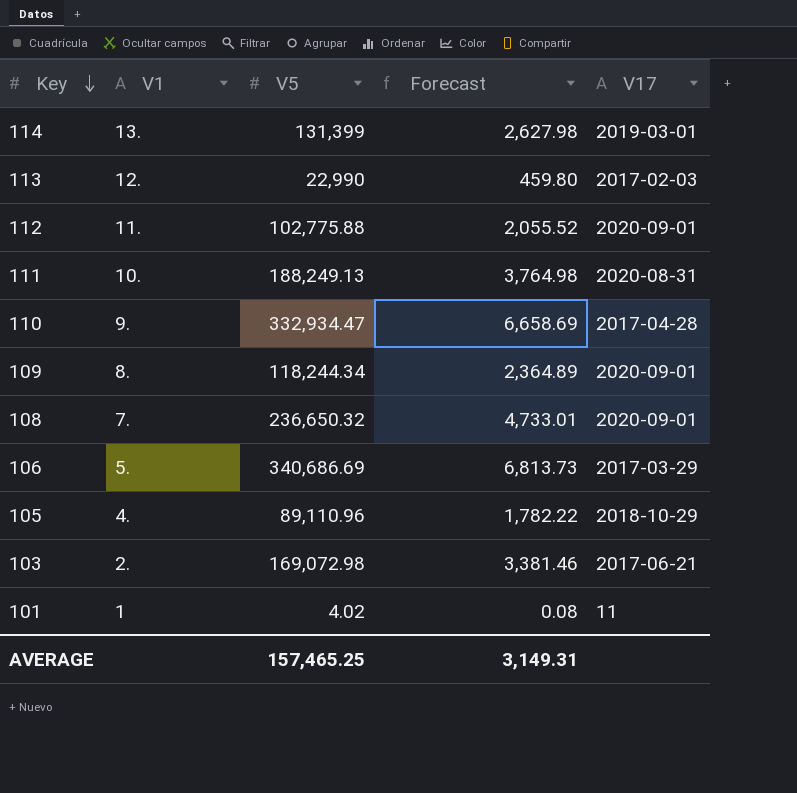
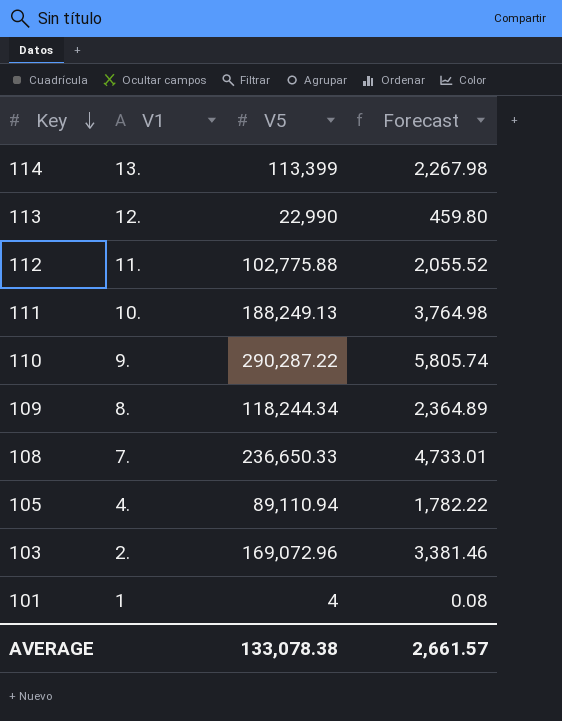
column V17 | position: 5 -> none
row 106: 5. | 340,686.69 | 6,813.73 | 2017-03-29 -> none
114 | V5: 131,399 -> 113,399
114 | Forecast: 2,627.98 -> 2,267.98
110 | V5: 332,934.47 -> 290,287.22
110 | Forecast: 6,658.69 -> 5,805.74
108 | V5: 236,650.32 -> 236,650.33
105 | V5: 89,110.96 -> 89,110.94
103 | V5: 169,072.98 -> 169,072.96
101 | V5: 4.02 -> 4
AVERAGE | V5: 157,465.25 -> 133,078.38
AVERAGE | Forecast: 3,149.31 -> 2,661.57

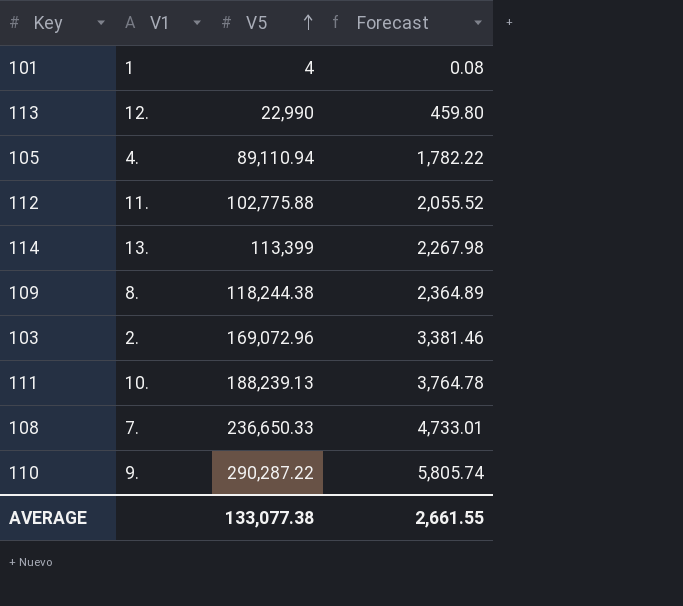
row order: Key descending -> V5 ascending
109 | V5: 118,244.34 -> 118,244.38
111 | V5: 188,249.13 -> 188,239.13
111 | Forecast: 3,764.98 -> 3,764.78
AVERAGE | V5: 133,078.38 -> 133,077.38
AVERAGE | Forecast: 2,661.57 -> 2,661.55

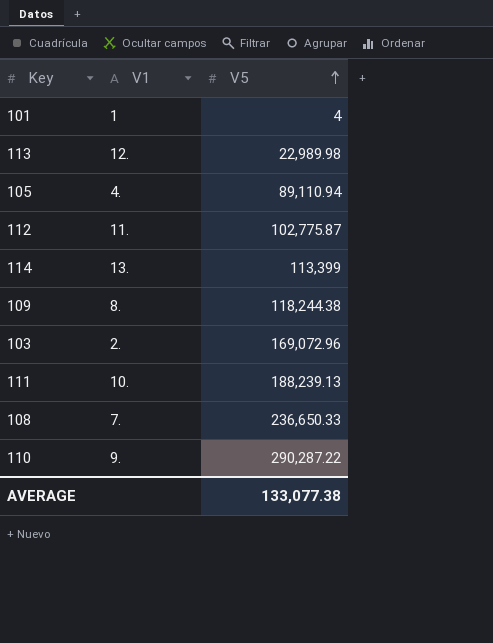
column Forecast | formula: [V5] * 0.02 -> none
113 | V5: 22,990 -> 22,989.98
112 | V5: 102,775.88 -> 102,775.87

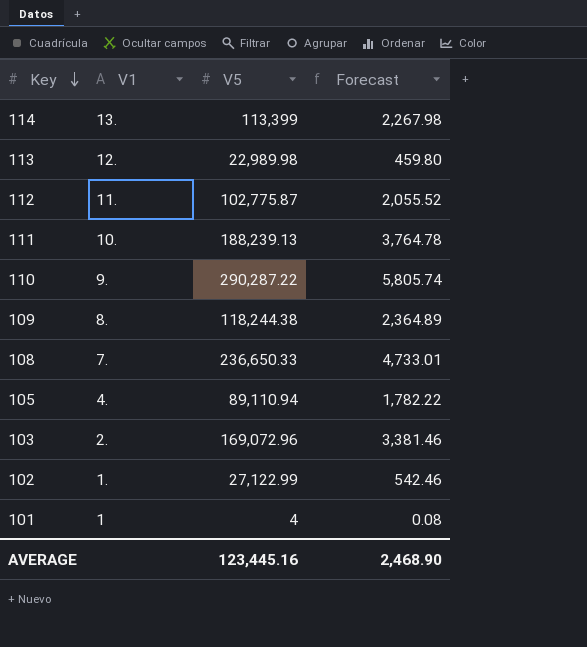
row order: V5 ascending -> Key descending
column Forecast | formula: none -> [V5] * 0.02
row 102: none -> 1. | 27,122.99 | 542.46
AVERAGE | V5: 133,077.38 -> 123,445.16

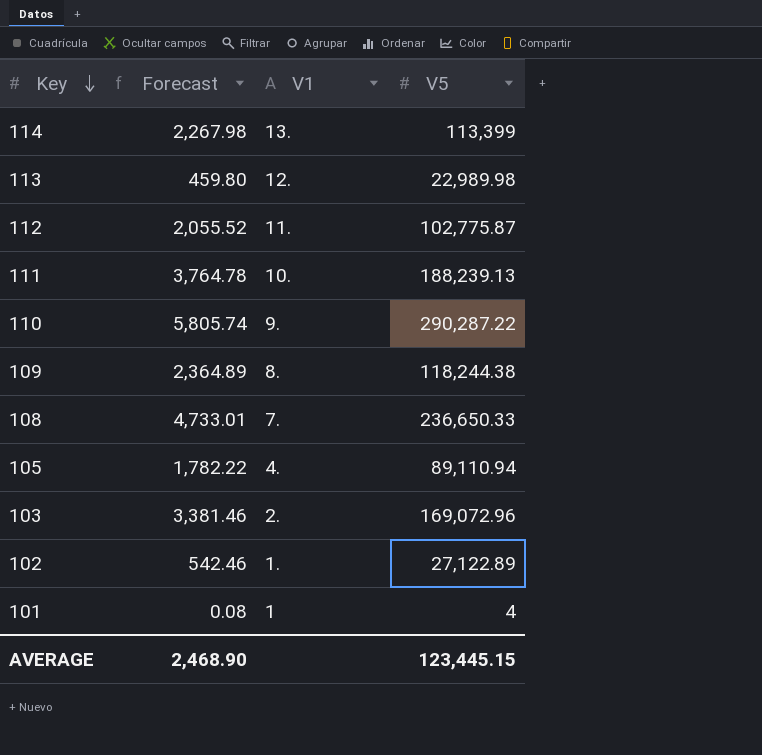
column Forecast | position: 4 -> 2
102 | V5: 27,122.99 -> 27,122.89
AVERAGE | V5: 123,445.16 -> 123,445.15

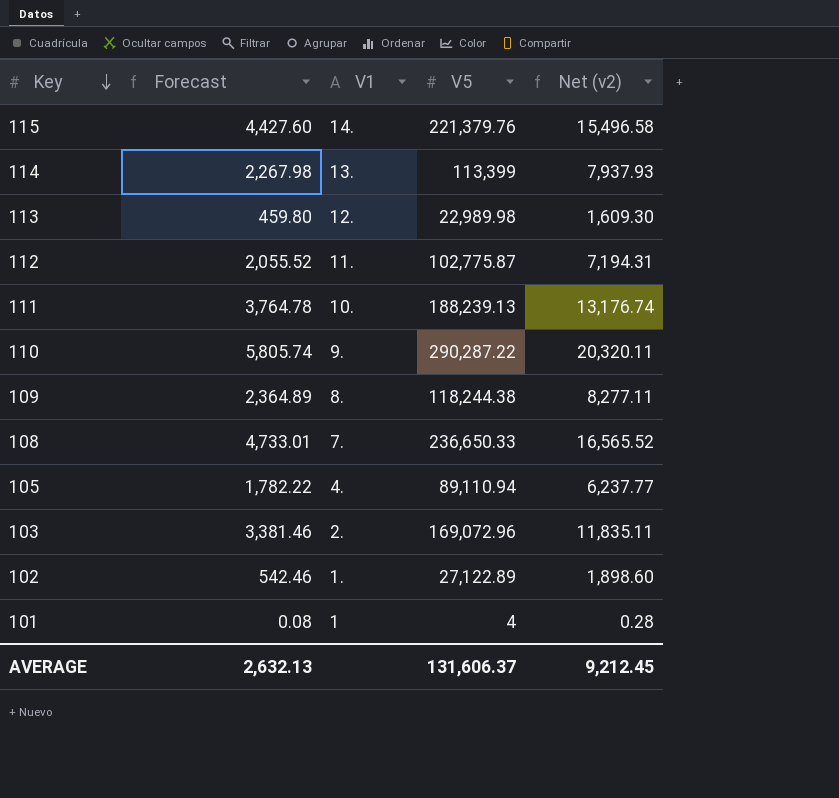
column Net (v2) | formula: none -> [V5] * 0.07
row 115: none -> 4,427.60 | 14. | 221,379.76 | 15,496.58
AVERAGE | Forecast: 2,468.90 -> 2,632.13
AVERAGE | V5: 123,445.15 -> 131,606.37

